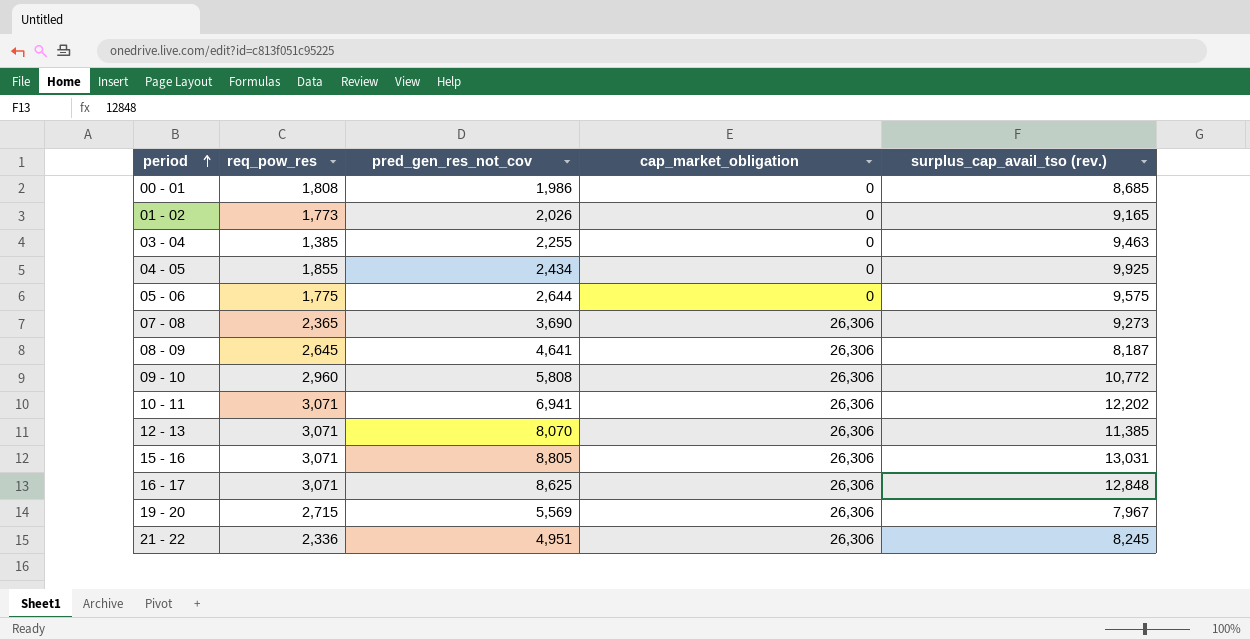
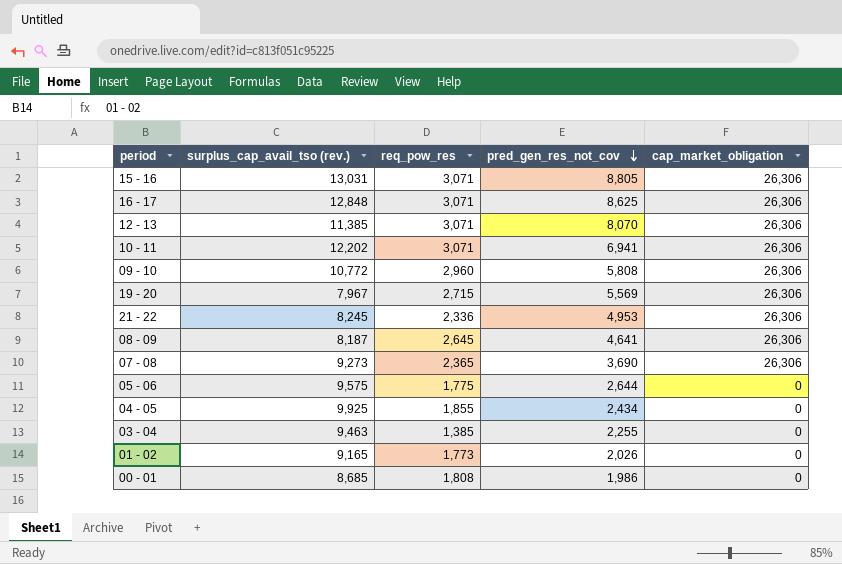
row order: period ascending -> pred_gen_res_not_cov descending
column surplus_cap_avail_tso (rev.) | position: 5 -> 2
21 - 22 | pred_gen_res_not_cov: 4,951 -> 4,953

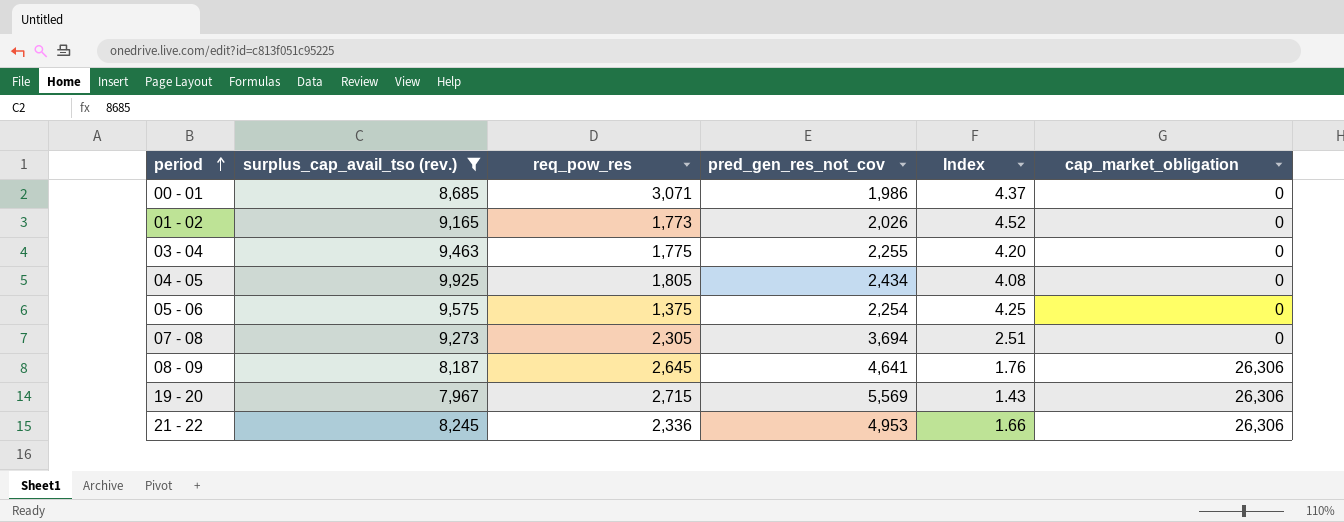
filter: none -> surplus_cap_avail_tso (rev.) <= 9,925
row order: pred_gen_res_not_cov descending -> period ascending
column Index | formula: none -> [surplus_cap_avail_tso (rev.)] / [pred_gen_res_not_cov]
00 - 01 | req_pow_res: 1,808 -> 3,071
03 - 04 | req_pow_res: 1,385 -> 1,775
04 - 05 | req_pow_res: 1,855 -> 1,805
05 - 06 | req_pow_res: 1,775 -> 1,375
05 - 06 | pred_gen_res_not_cov: 2,644 -> 2,254
07 - 08 | req_pow_res: 2,365 -> 2,305
07 - 08 | pred_gen_res_not_cov: 3,690 -> 3,694
07 - 08 | cap_market_obligation: 26,306 -> 0

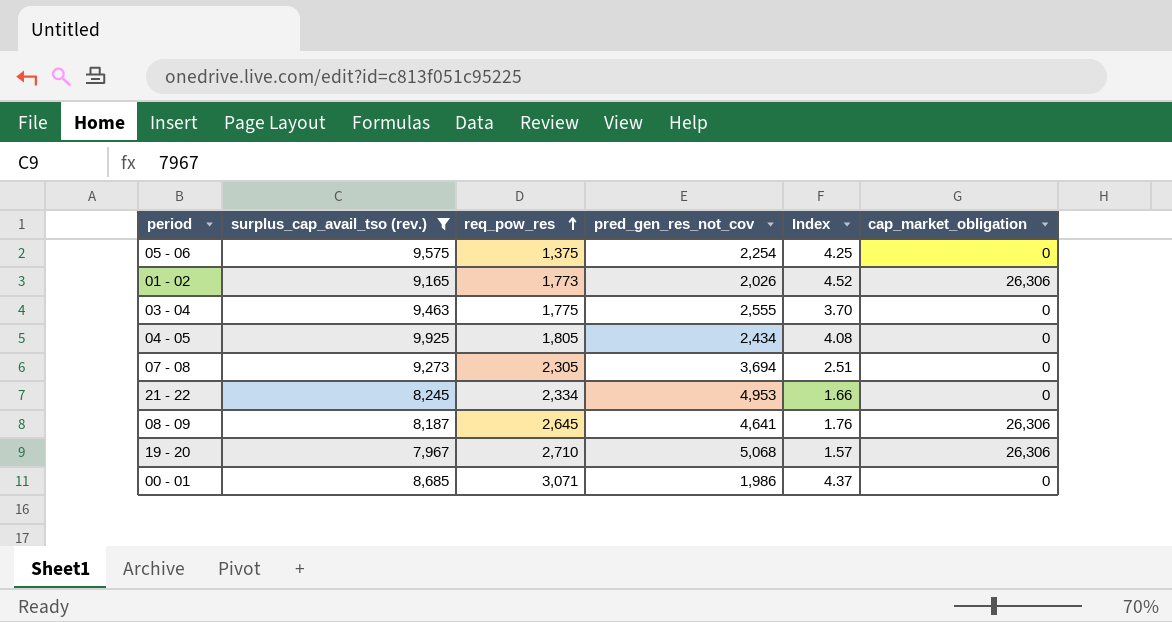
row order: period ascending -> req_pow_res ascending
01 - 02 | cap_market_obligation: 0 -> 26,306
03 - 04 | pred_gen_res_not_cov: 2,255 -> 2,555
03 - 04 | Index: 4.20 -> 3.70
21 - 22 | req_pow_res: 2,336 -> 2,334
21 - 22 | cap_market_obligation: 26,306 -> 0
19 - 20 | req_pow_res: 2,715 -> 2,710
19 - 20 | pred_gen_res_not_cov: 5,569 -> 5,068
19 - 20 | Index: 1.43 -> 1.57

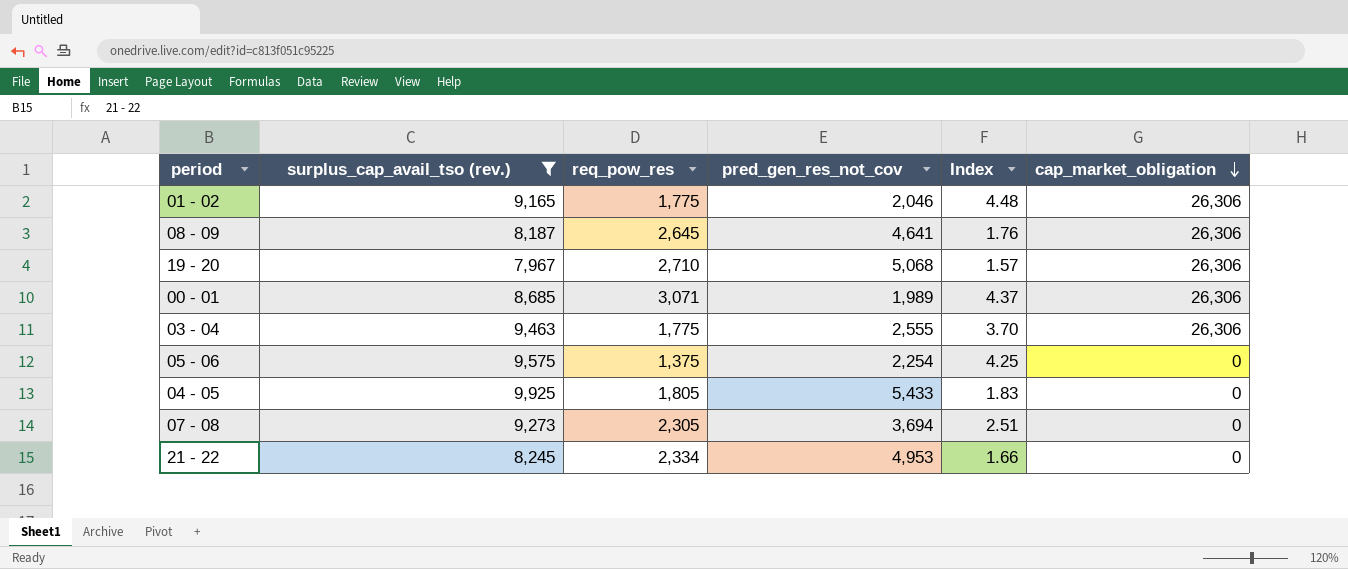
row order: req_pow_res ascending -> cap_market_obligation descending
01 - 02 | req_pow_res: 1,773 -> 1,775
01 - 02 | pred_gen_res_not_cov: 2,026 -> 2,046
01 - 02 | Index: 4.52 -> 4.48
00 - 01 | pred_gen_res_not_cov: 1,986 -> 1,989
00 - 01 | cap_market_obligation: 0 -> 26,306
03 - 04 | cap_market_obligation: 0 -> 26,306
04 - 05 | pred_gen_res_not_cov: 2,434 -> 5,433
04 - 05 | Index: 4.08 -> 1.83

